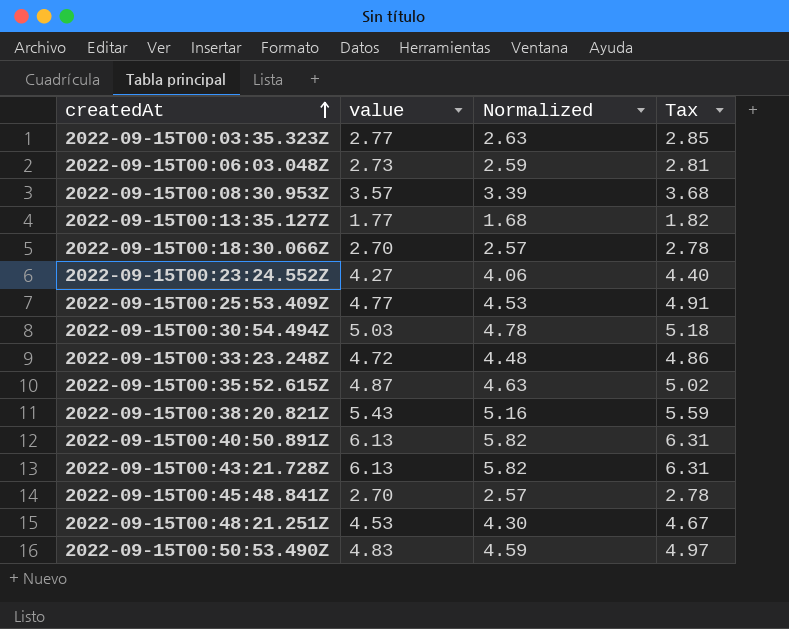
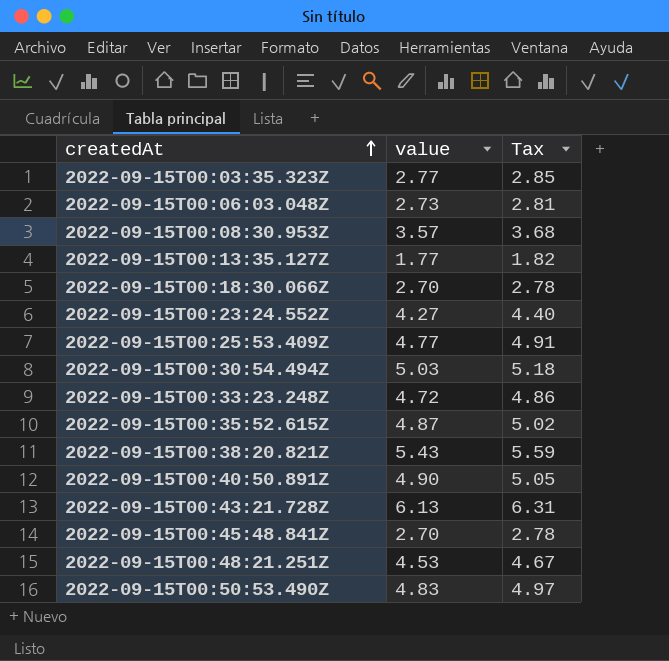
column Normalized | formula: [value] * 0.95 -> none
2022-09-15T00:40:50.891Z | value: 6.13 -> 4.90
2022-09-15T00:40:50.891Z | Tax: 6.31 -> 5.05

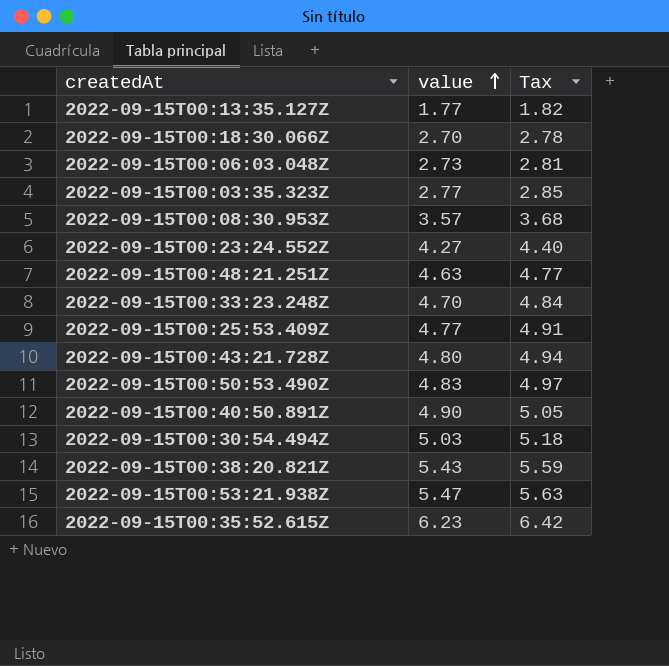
row order: createdAt ascending -> value ascending
row 2022-09-15T00:45:48.841Z: 2.70 | 2.78 -> none
2022-09-15T00:48:21.251Z | value: 4.53 -> 4.63
2022-09-15T00:48:21.251Z | Tax: 4.67 -> 4.77
2022-09-15T00:33:23.248Z | value: 4.72 -> 4.70
2022-09-15T00:33:23.248Z | Tax: 4.86 -> 4.84
2022-09-15T00:43:21.728Z | value: 6.13 -> 4.80
2022-09-15T00:43:21.728Z | Tax: 6.31 -> 4.94
row 2022-09-15T00:53:21.938Z: none -> 5.47 | 5.63
2022-09-15T00:35:52.615Z | value: 4.87 -> 6.23
2022-09-15T00:35:52.615Z | Tax: 5.02 -> 6.42

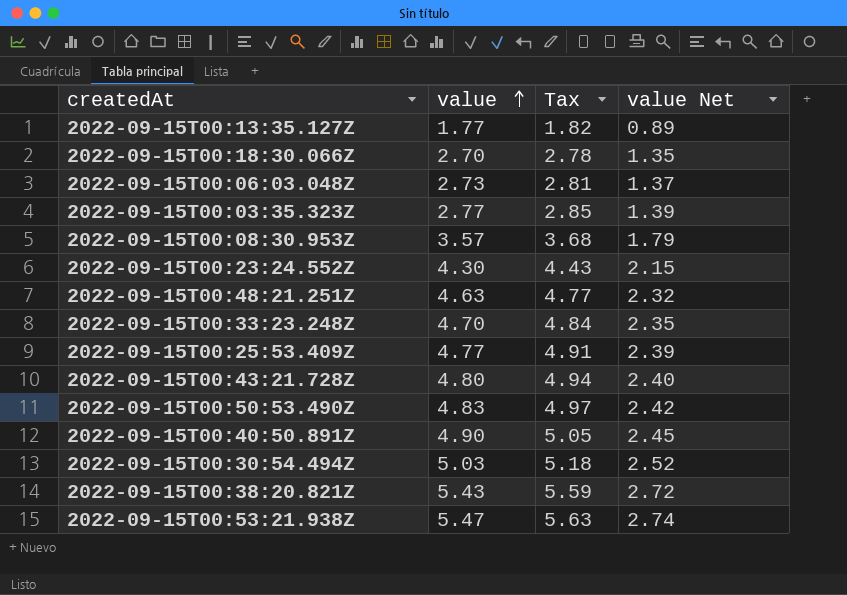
column value Net | formula: none -> [value] * 0.5
row 2022-09-15T00:35:52.615Z: 6.23 | 6.42 -> none
2022-09-15T00:23:24.552Z | value: 4.27 -> 4.30
2022-09-15T00:23:24.552Z | Tax: 4.40 -> 4.43

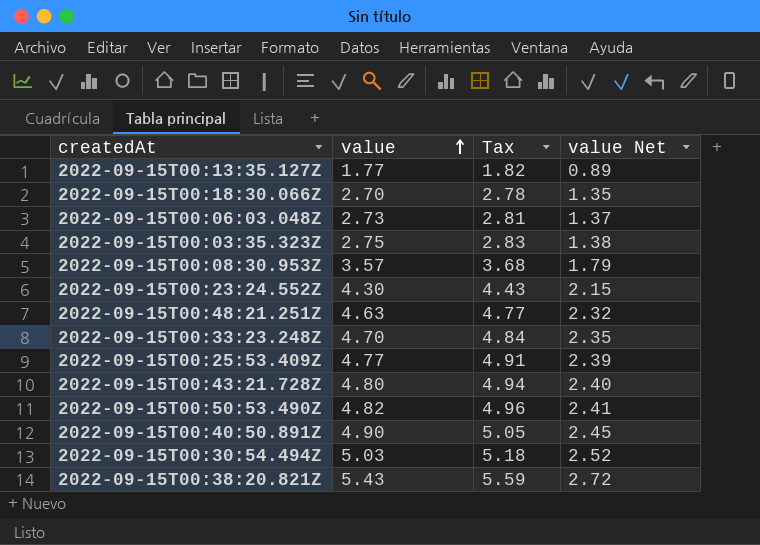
row 2022-09-15T00:53:21.938Z: 5.47 | 5.63 | 2.74 -> none
2022-09-15T00:03:35.323Z | value: 2.77 -> 2.75
2022-09-15T00:03:35.323Z | Tax: 2.85 -> 2.83
2022-09-15T00:03:35.323Z | value Net: 1.39 -> 1.38
2022-09-15T00:50:53.490Z | value: 4.83 -> 4.82
2022-09-15T00:50:53.490Z | Tax: 4.97 -> 4.96
2022-09-15T00:50:53.490Z | value Net: 2.42 -> 2.41

